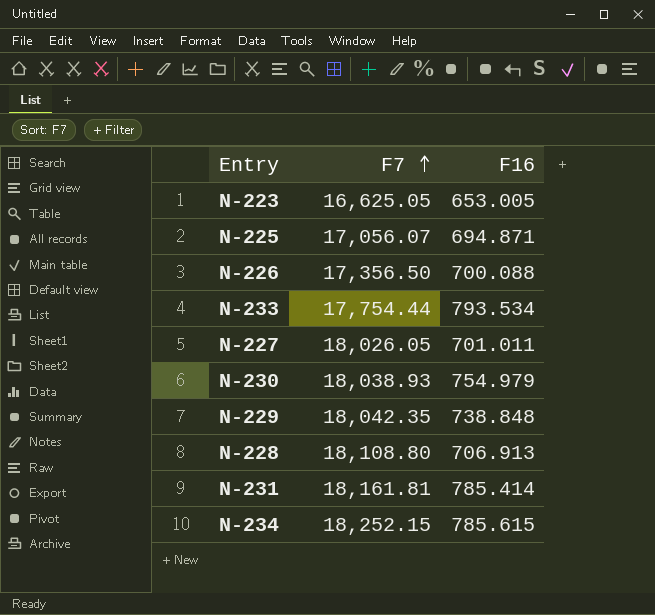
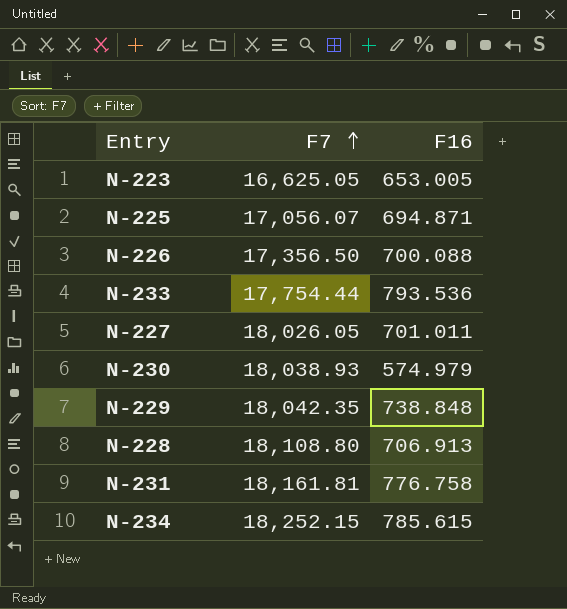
N-233 | F16: 793.534 -> 793.536
N-230 | F16: 754.979 -> 574.979
N-231 | F16: 785.414 -> 776.758

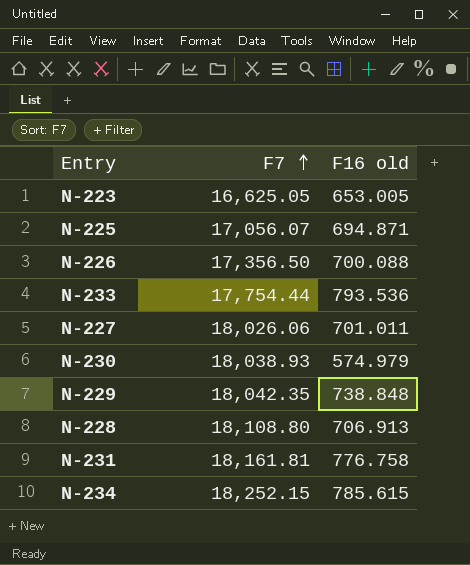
column name: F16 -> F16 old
N-227 | F7: 18,026.05 -> 18,026.06

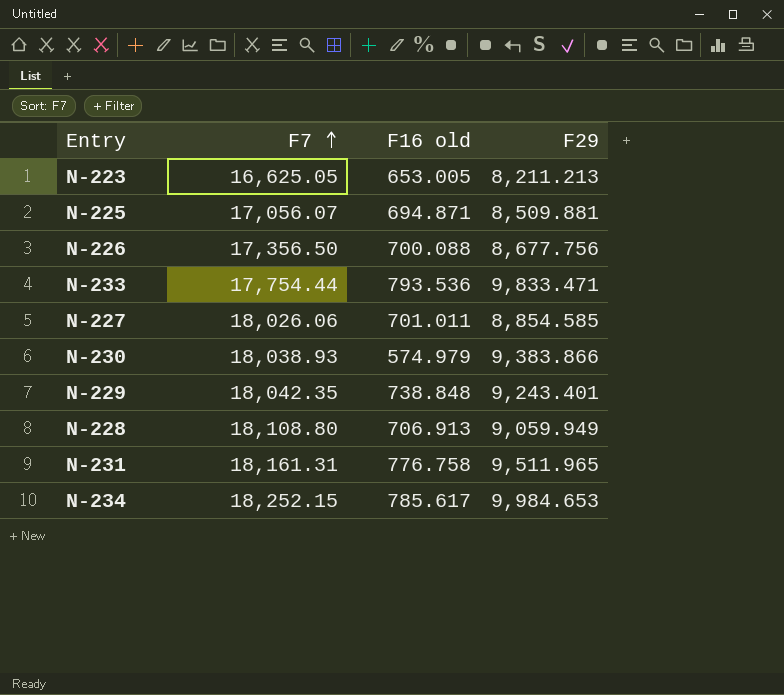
column F29 | position: none -> 4
N-231 | F7: 18,161.81 -> 18,161.31
N-234 | F16 old: 785.615 -> 785.617

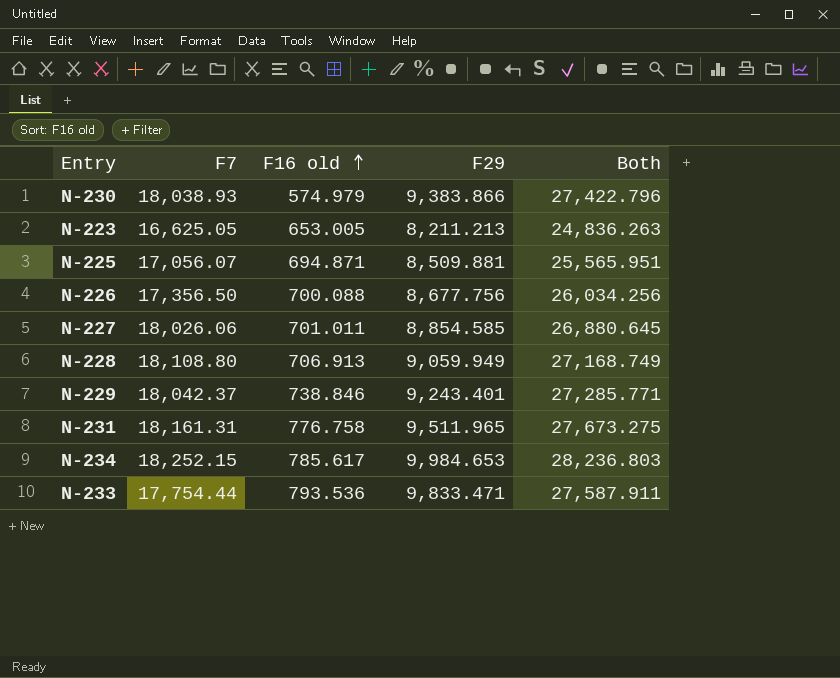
row order: F7 ascending -> F16 old ascending
column Both | formula: none -> [F7] + [F29]
N-229 | F7: 18,042.35 -> 18,042.37
N-229 | F16 old: 738.848 -> 738.846

